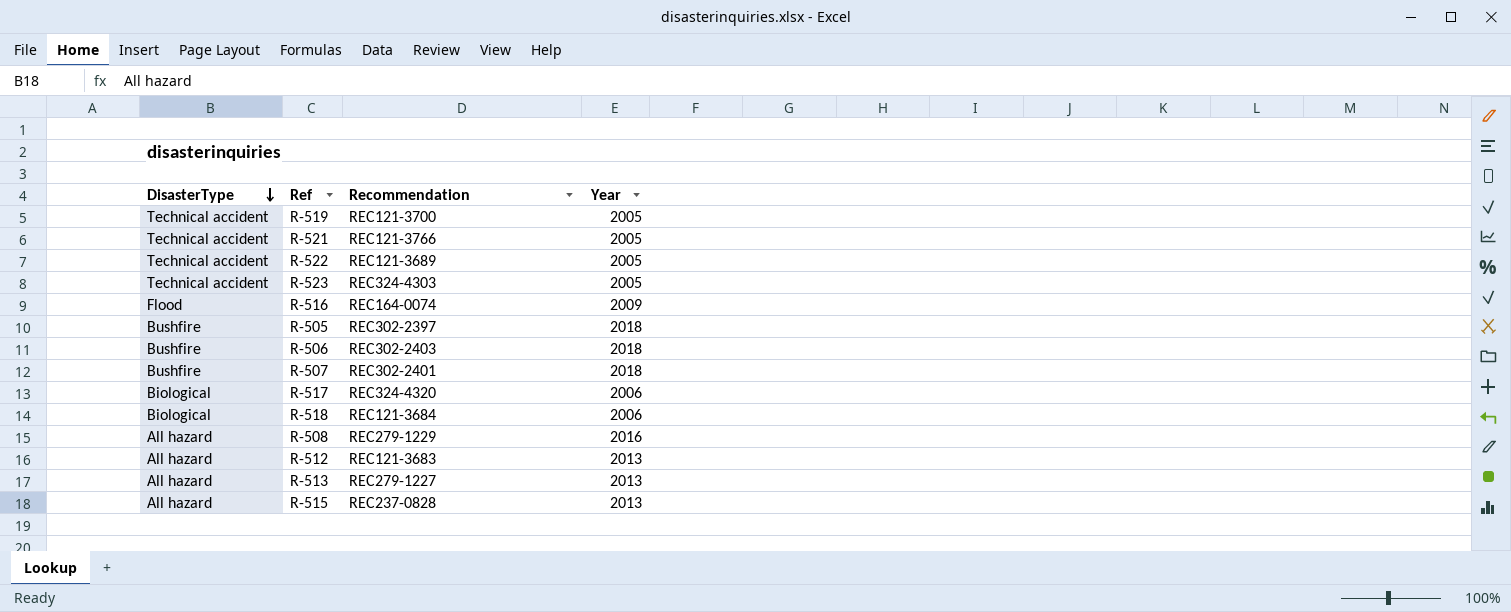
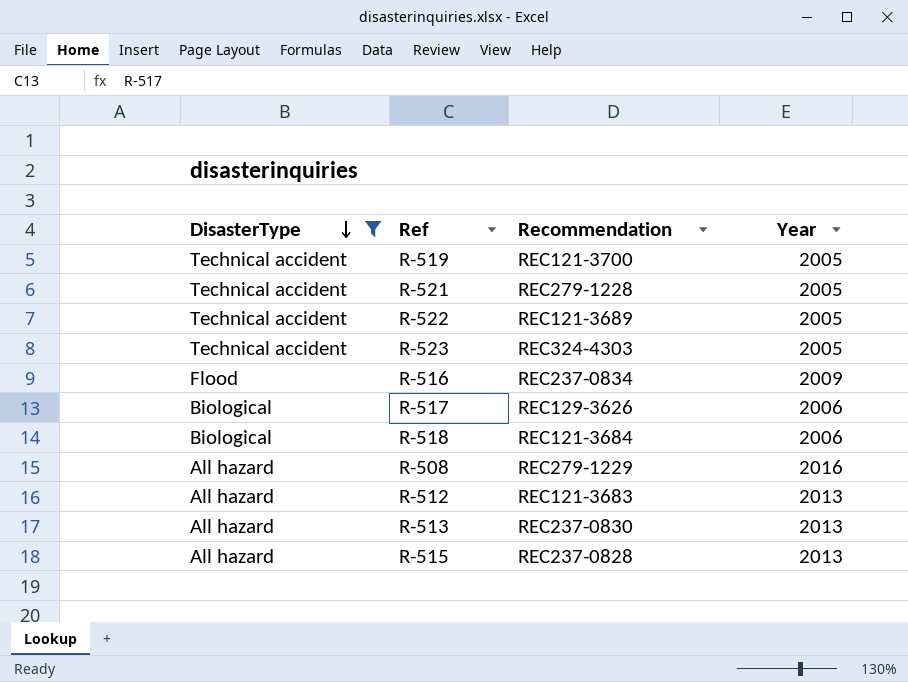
filter: none -> DisasterType != Bushfire
R-521 | Recommendation: REC121-3766 -> REC279-1228
R-516 | Recommendation: REC164-0074 -> REC237-0834
R-517 | Recommendation: REC324-4320 -> REC129-3626
R-513 | Recommendation: REC279-1227 -> REC237-0830

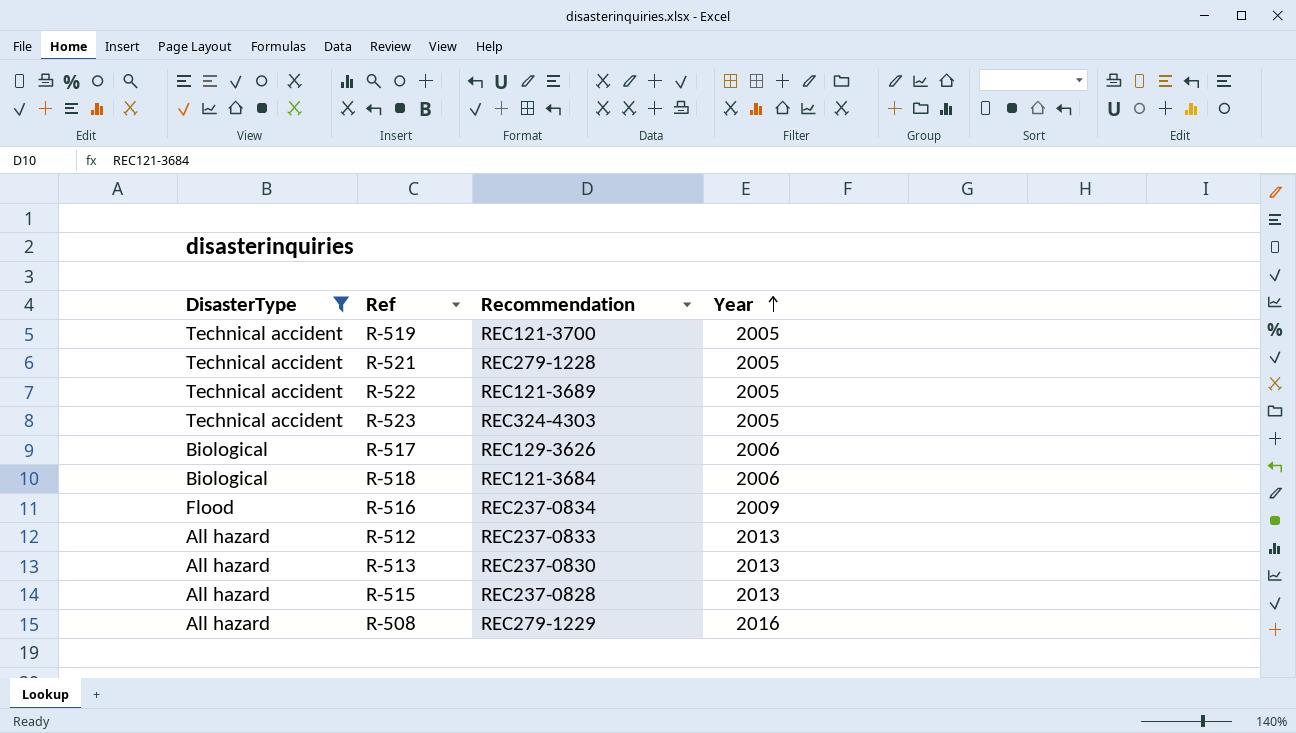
row order: DisasterType descending -> Year ascending
R-512 | Recommendation: REC121-3683 -> REC237-0833

